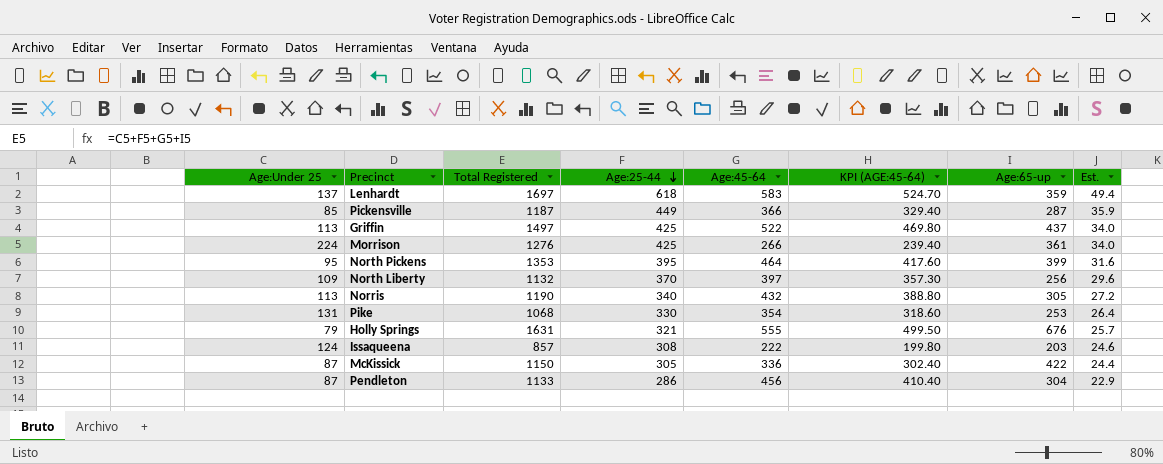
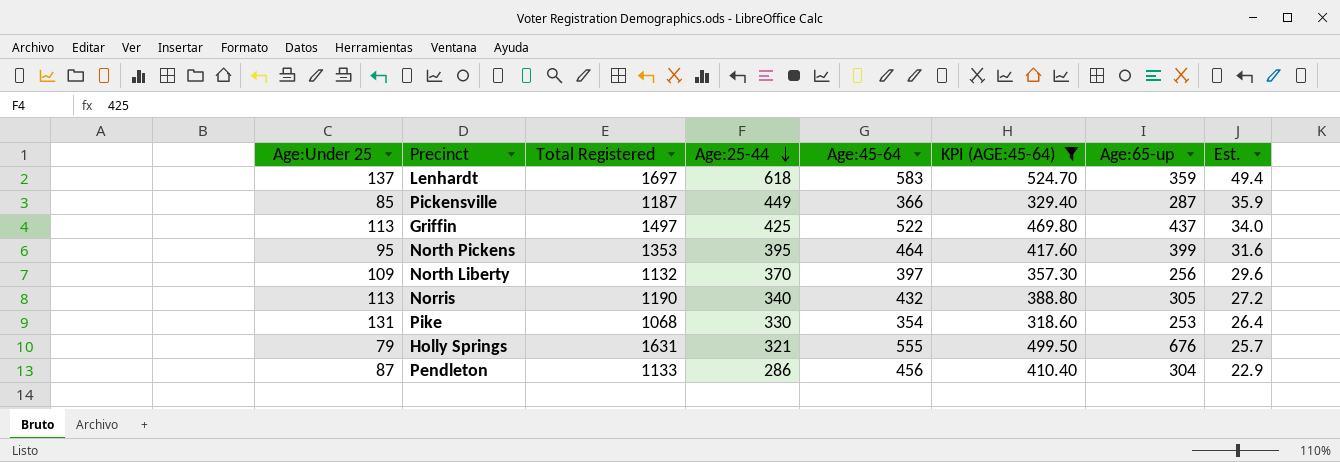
filter: none -> KPI (AGE:45-64) >= 318.60

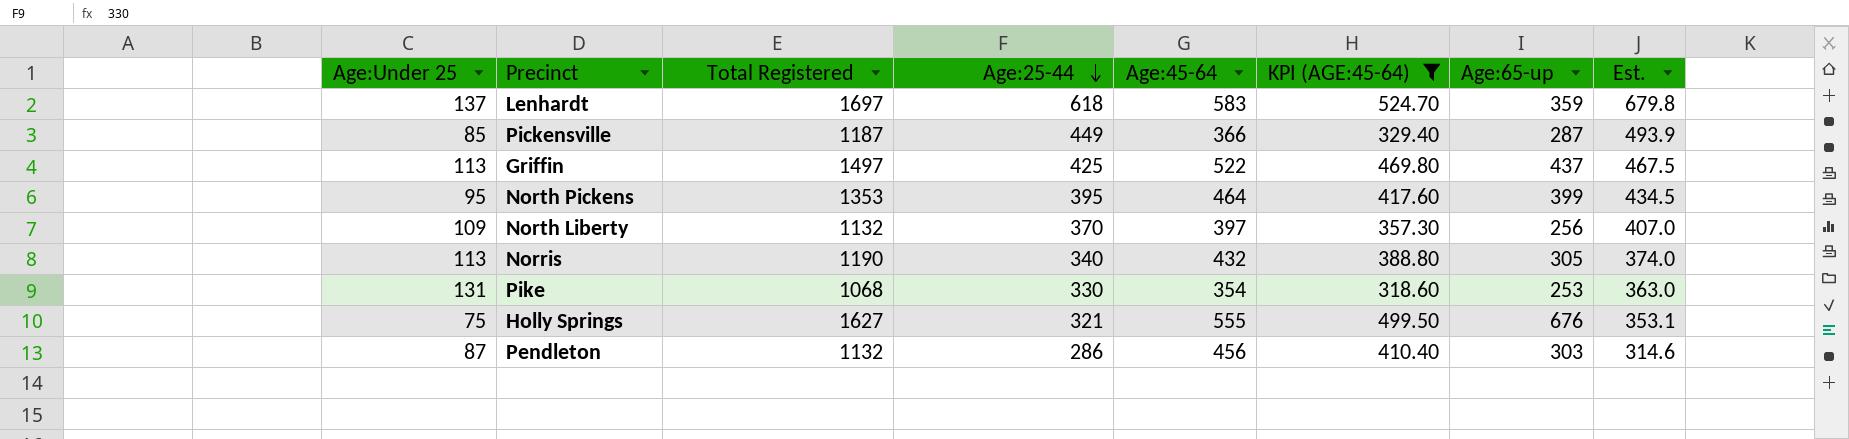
column Est. | formula: [Age:25-44] * 0.08 -> [Age:25-44] * 1.1
Holly Springs | Age:Under 25: 79 -> 75
Holly Springs | Total Registered: 1631 -> 1627
Pendleton | Total Registered: 1133 -> 1132
Pendleton | Age:65-up: 304 -> 303

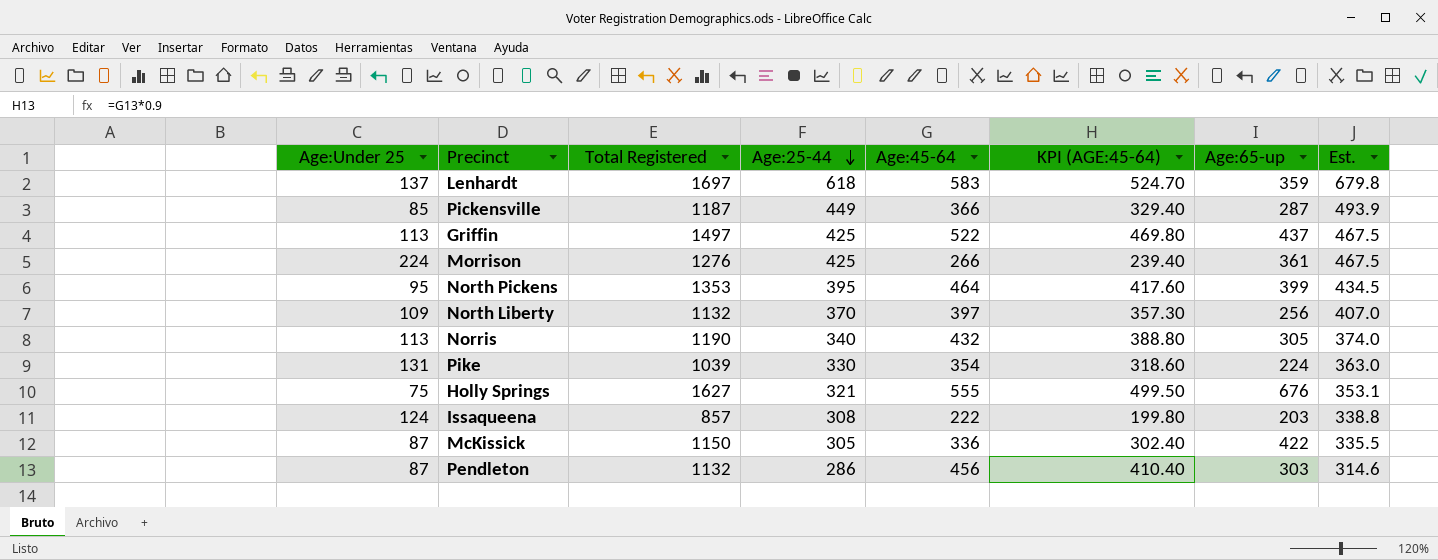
filter: KPI (AGE:45-64) >= 318.60 -> none
Pike | Total Registered: 1068 -> 1039
Pike | Age:65-up: 253 -> 224

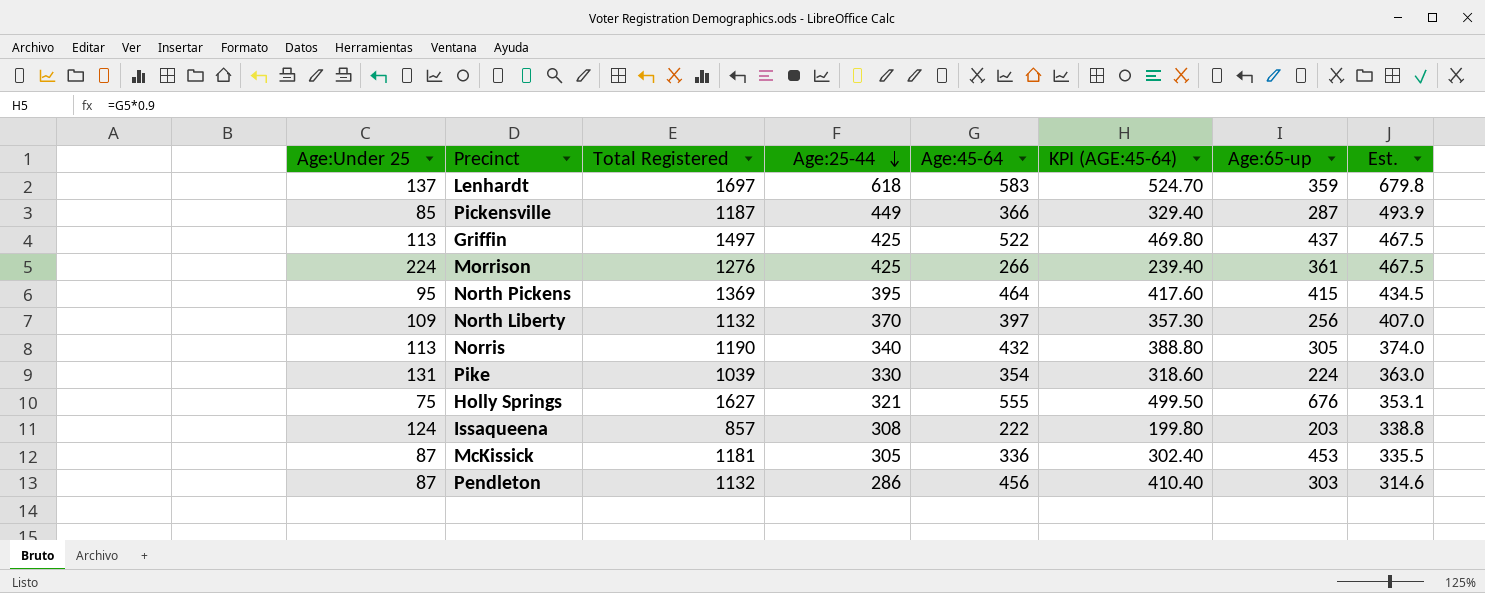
North Pickens | Total Registered: 1353 -> 1369
North Pickens | Age:65-up: 399 -> 415
McKissick | Total Registered: 1150 -> 1181
McKissick | Age:65-up: 422 -> 453

